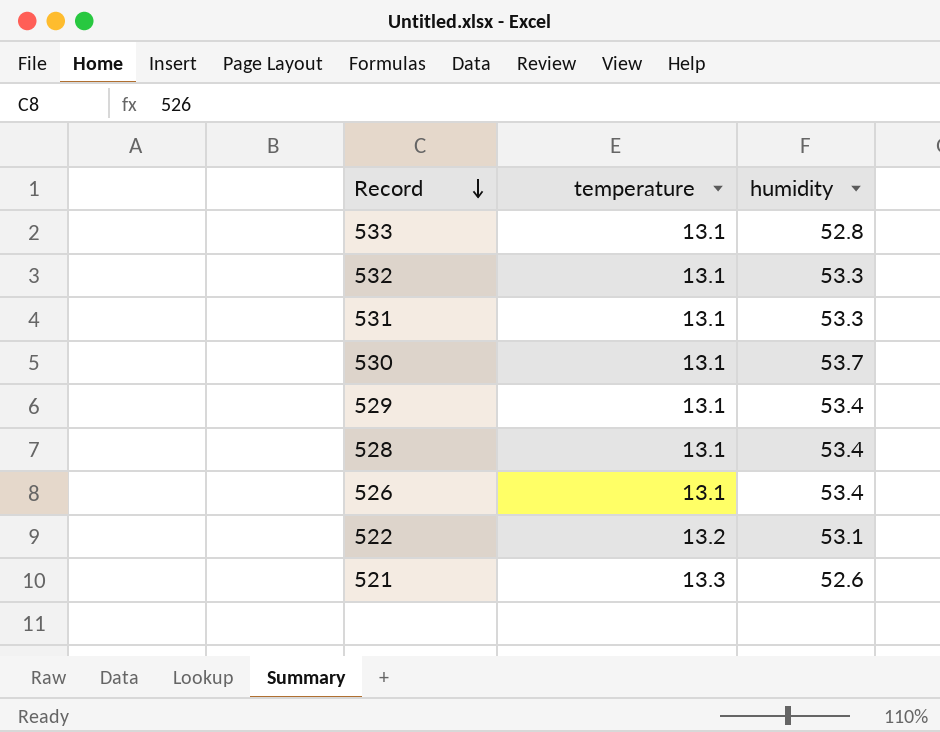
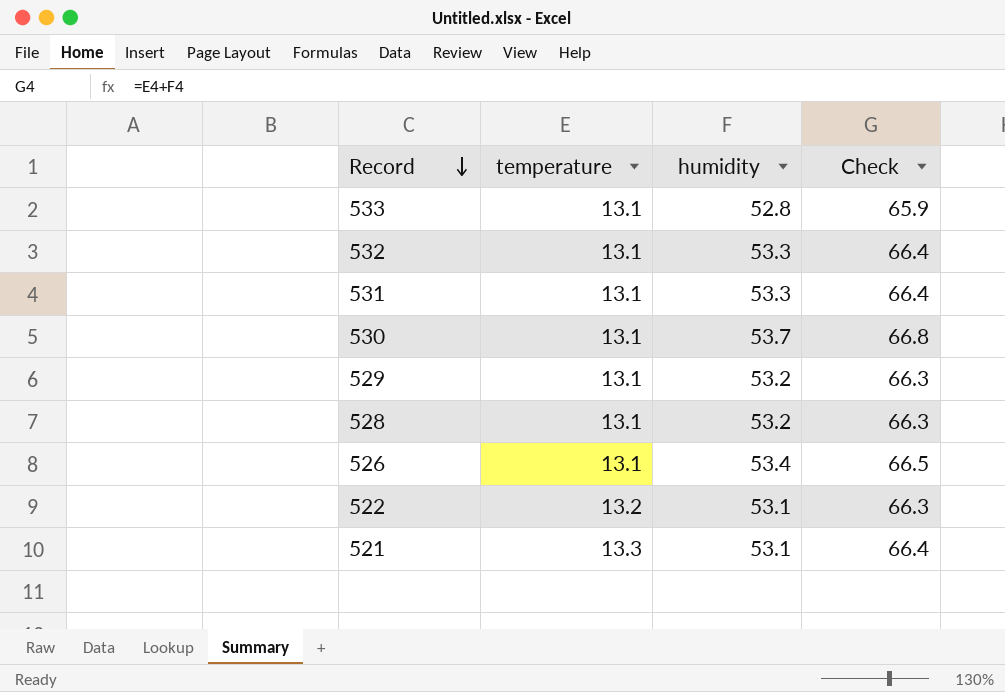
column Check | formula: none -> [temperature] + [humidity]
529 | humidity: 53.4 -> 53.2
528 | humidity: 53.4 -> 53.2
521 | humidity: 52.6 -> 53.1

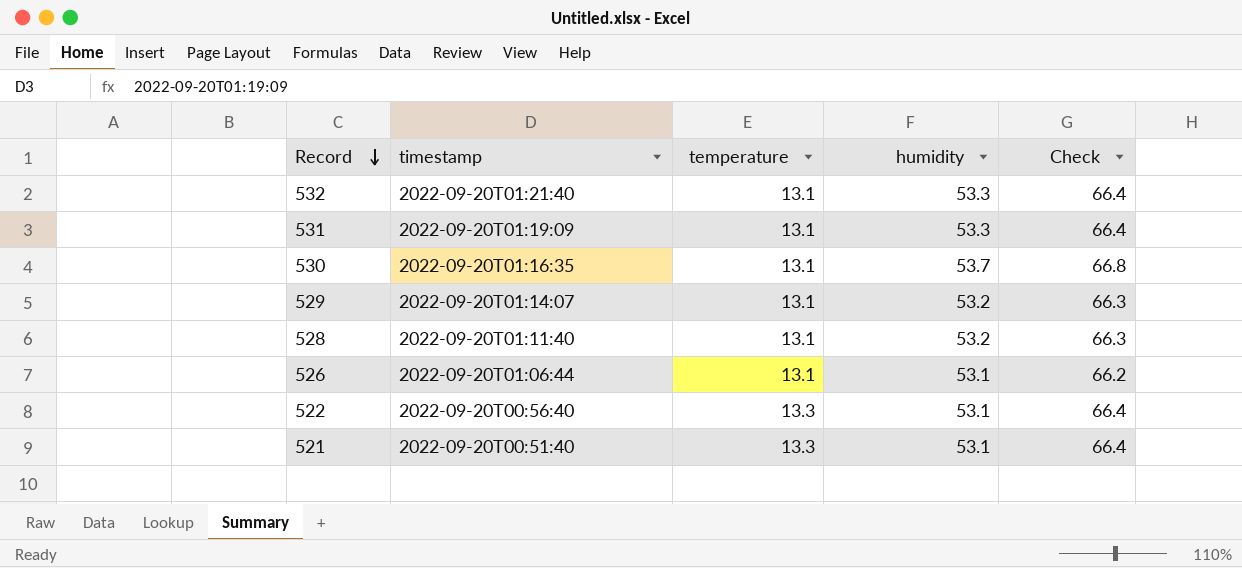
column timestamp | position: none -> 2
row 533: 13.1 | 52.8 | 65.9 -> none
526 | humidity: 53.4 -> 53.1
526 | Check: 66.5 -> 66.2
522 | temperature: 13.2 -> 13.3
522 | Check: 66.3 -> 66.4

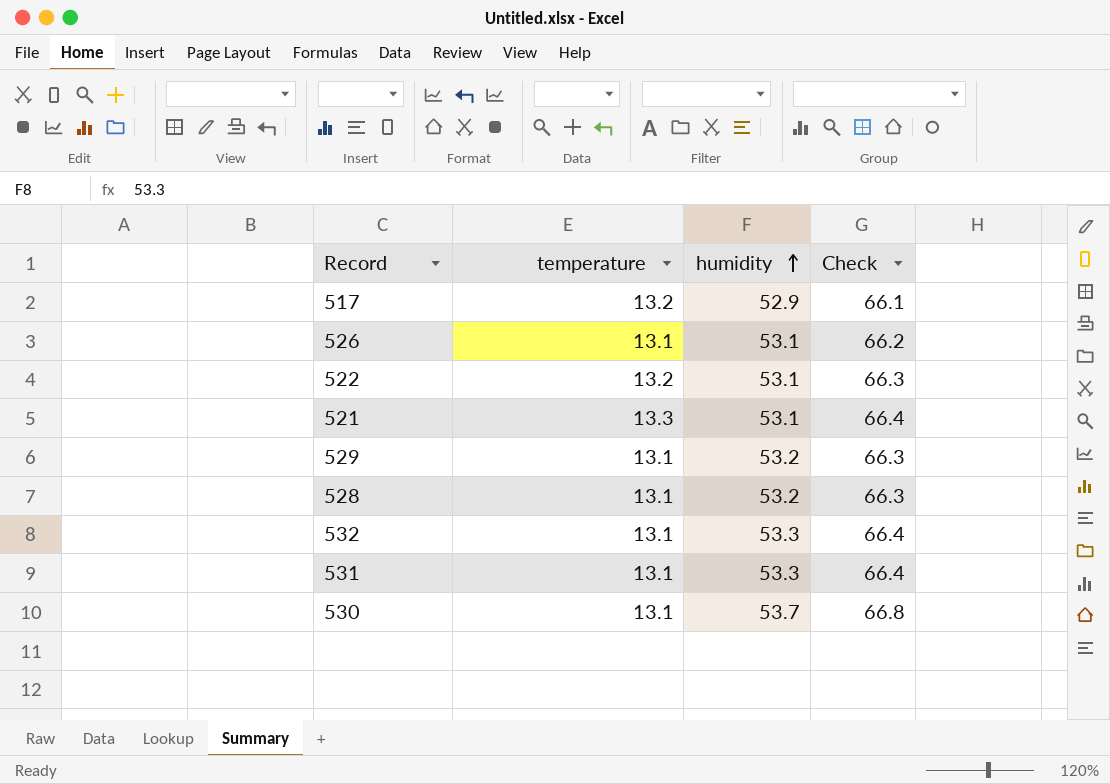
row order: Record descending -> humidity ascending
column timestamp | position: 2 -> none
row 517: none -> 13.2 | 52.9 | 66.1
522 | temperature: 13.3 -> 13.2
522 | Check: 66.4 -> 66.3

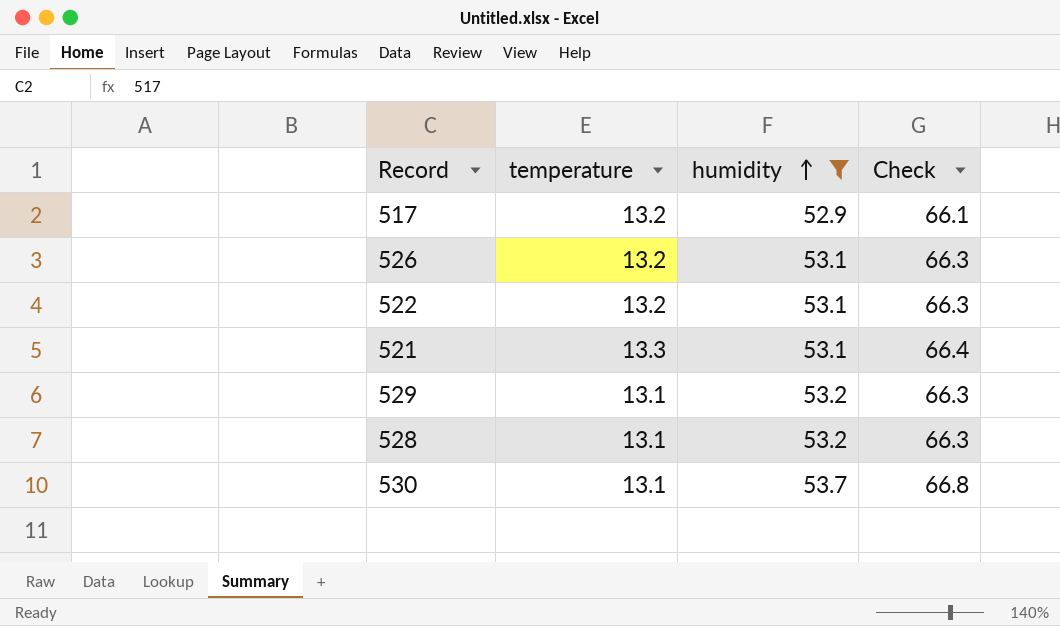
filter: none -> humidity != 53.3
526 | temperature: 13.1 -> 13.2
526 | Check: 66.2 -> 66.3

